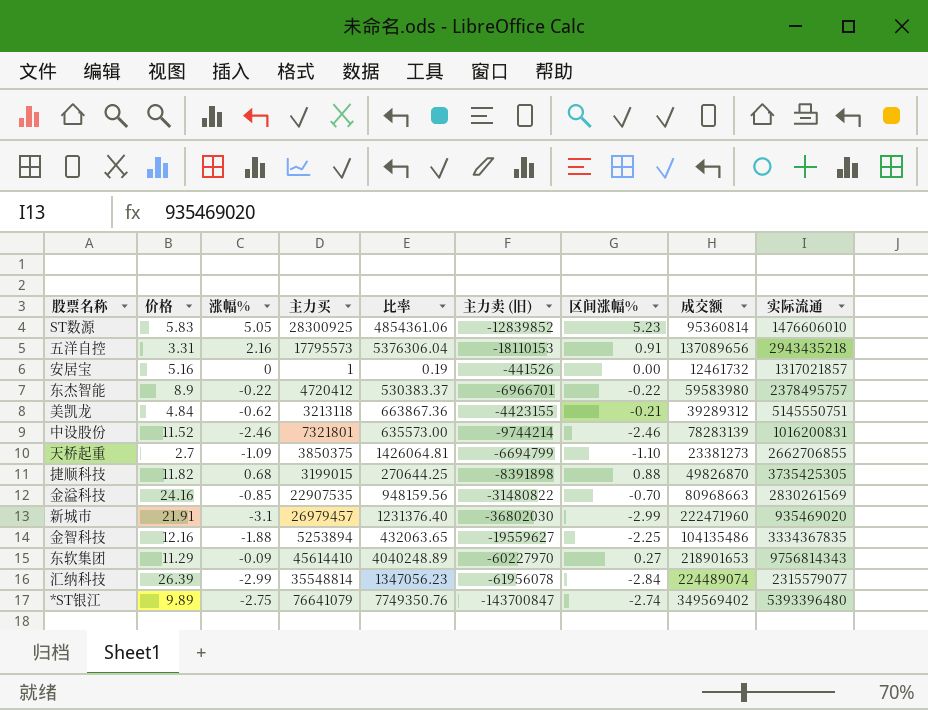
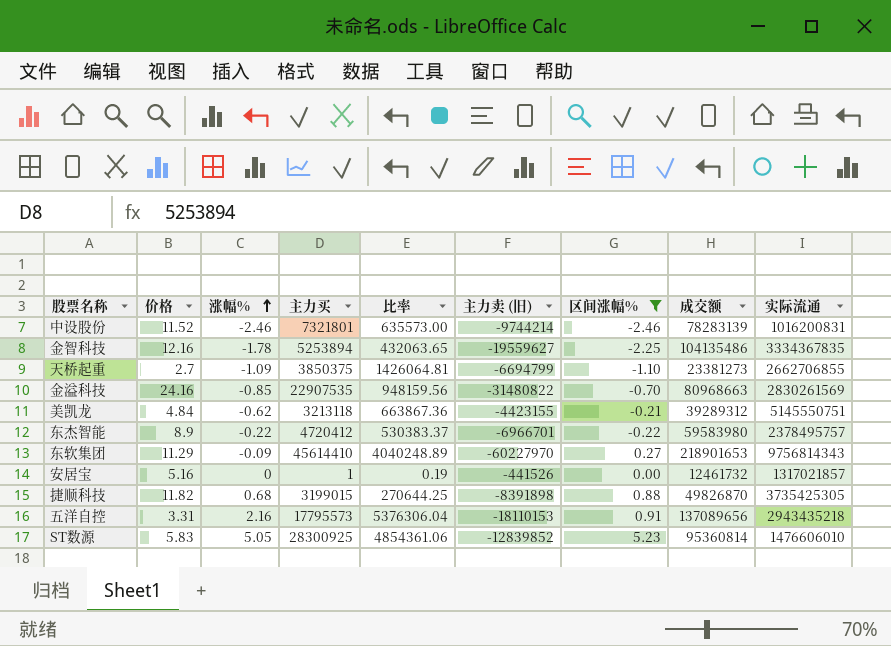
filter: none -> 区间涨幅% >= -2.46
row order: none -> 涨幅% ascending
金智科技 | 涨幅%: -1.88 -> -1.78

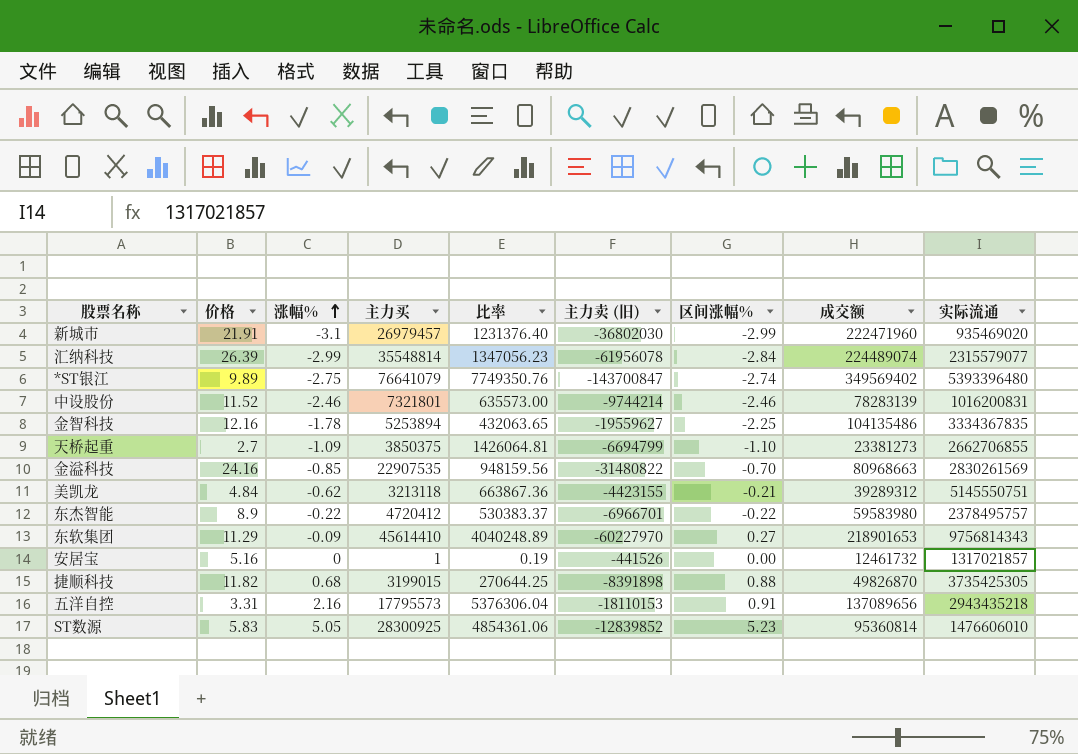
filter: 区间涨幅% >= -2.46 -> none

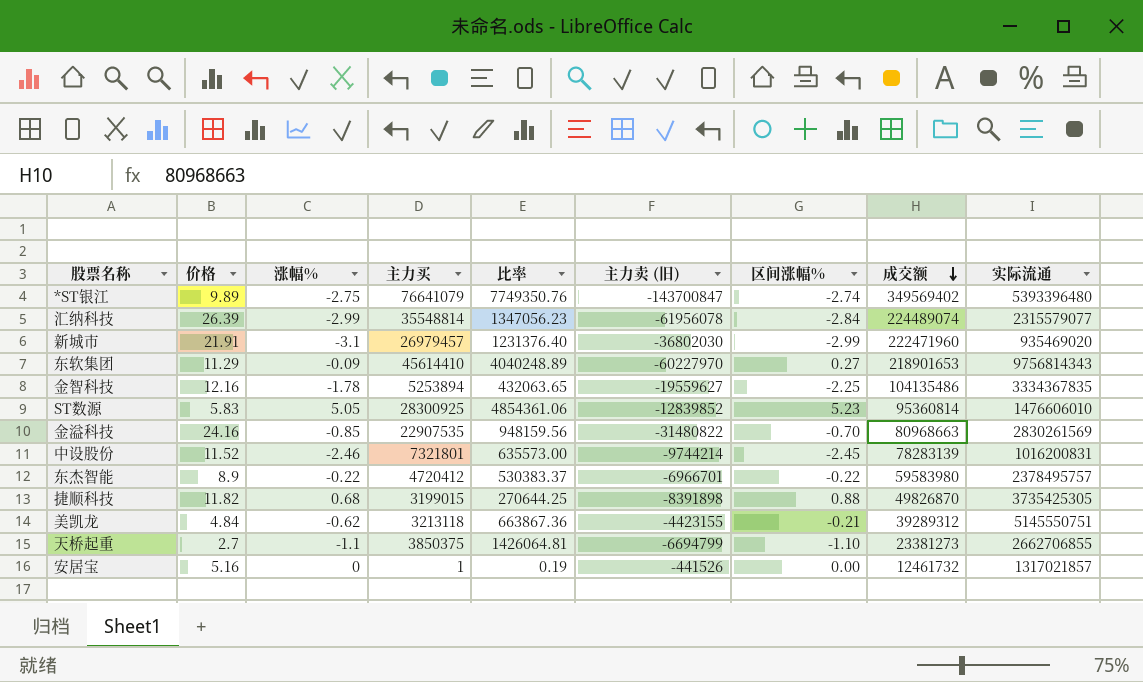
row order: 涨幅% ascending -> 成交额 descending
row 五洋自控: 3.31 | 2.16 | 17795573 | 5376306.04 | -18110153 | 0.91 | 137089656 | 2943435218 -> none
中设股份 | 区间涨幅%: -2.46 -> -2.45
天桥起重 | 涨幅%: -1.09 -> -1.1

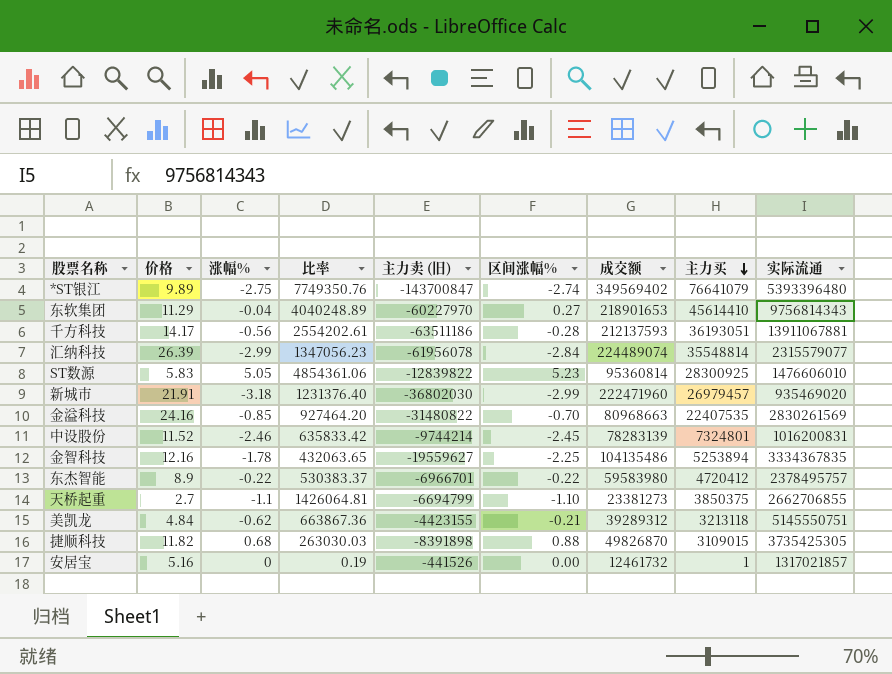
row order: 成交额 descending -> 主力买 descending
column 主力买 | position: 4 -> 8
东软集团 | 涨幅%: -0.09 -> -0.04
row 千方科技: none -> 14.17 | -0.56 | 2554202.61 | -63511186 | -0.28 | 212137593 | 36193051 | 13911067881
ST数源 | 主力卖 (旧): -12839852 -> -12839822
新城市 | 涨幅%: -3.1 -> -3.18
金溢科技 | 比率: 948159.56 -> 927464.20
金溢科技 | 主力买: 22907535 -> 22407535
中设股份 | 比率: 635573.00 -> 635833.42
中设股份 | 主力买: 7321801 -> 7324801
捷顺科技 | 比率: 270644.25 -> 263030.03
捷顺科技 | 主力买: 3199015 -> 3109015

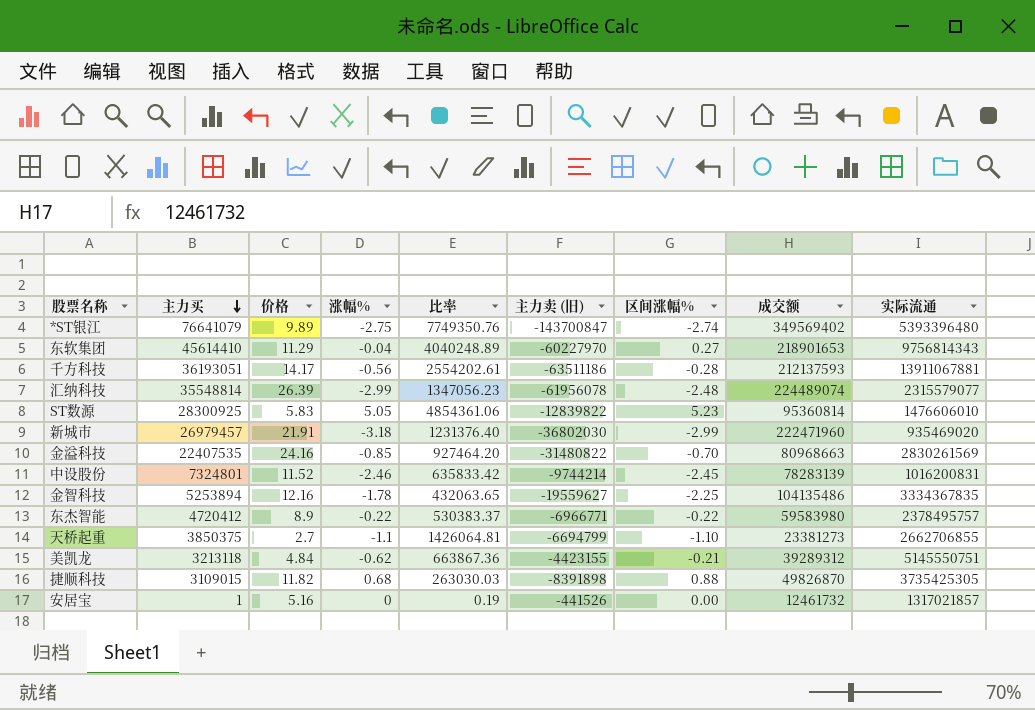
column 主力买 | position: 8 -> 2
汇纳科技 | 区间涨幅%: -2.84 -> -2.48
东杰智能 | 主力卖 (旧): -6966701 -> -6966771

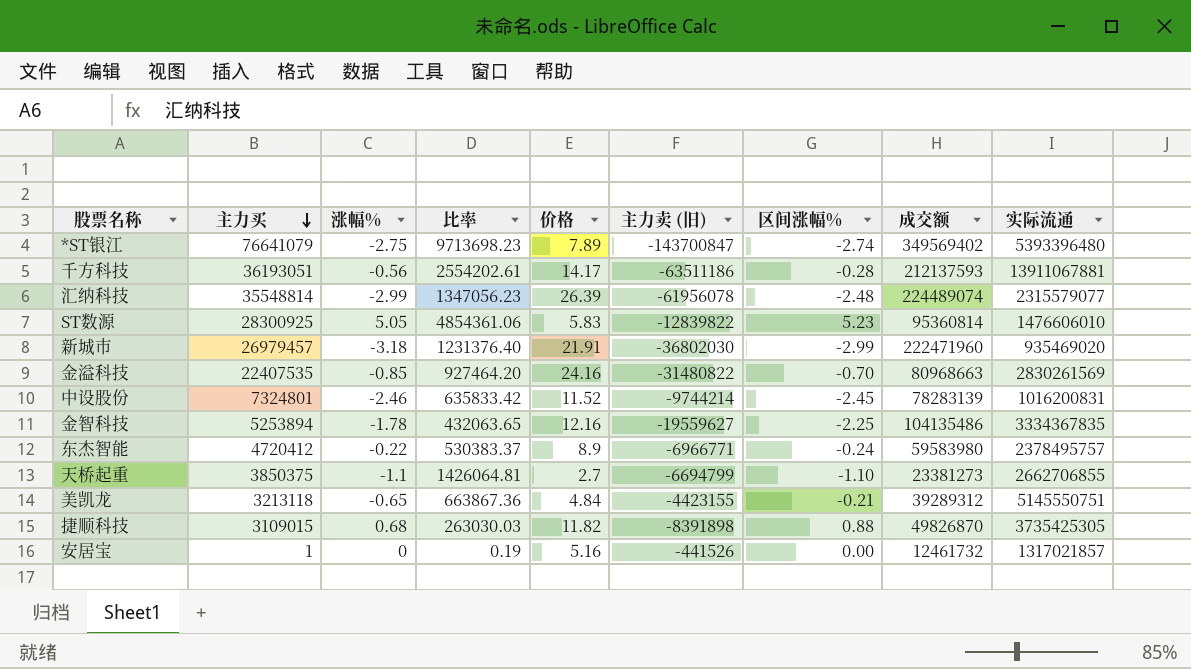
column 价格 | position: 3 -> 5
row 东软集团: 45614410 | 11.29 | -0.04 | 4040248.89 | -60227970 | 0.27 | 218901653 | 9756814343 -> none
*ST银江 | 比率: 7749350.76 -> 9713698.23
*ST银江 | 价格: 9.89 -> 7.89
东杰智能 | 区间涨幅%: -0.22 -> -0.24
美凯龙 | 涨幅%: -0.62 -> -0.65

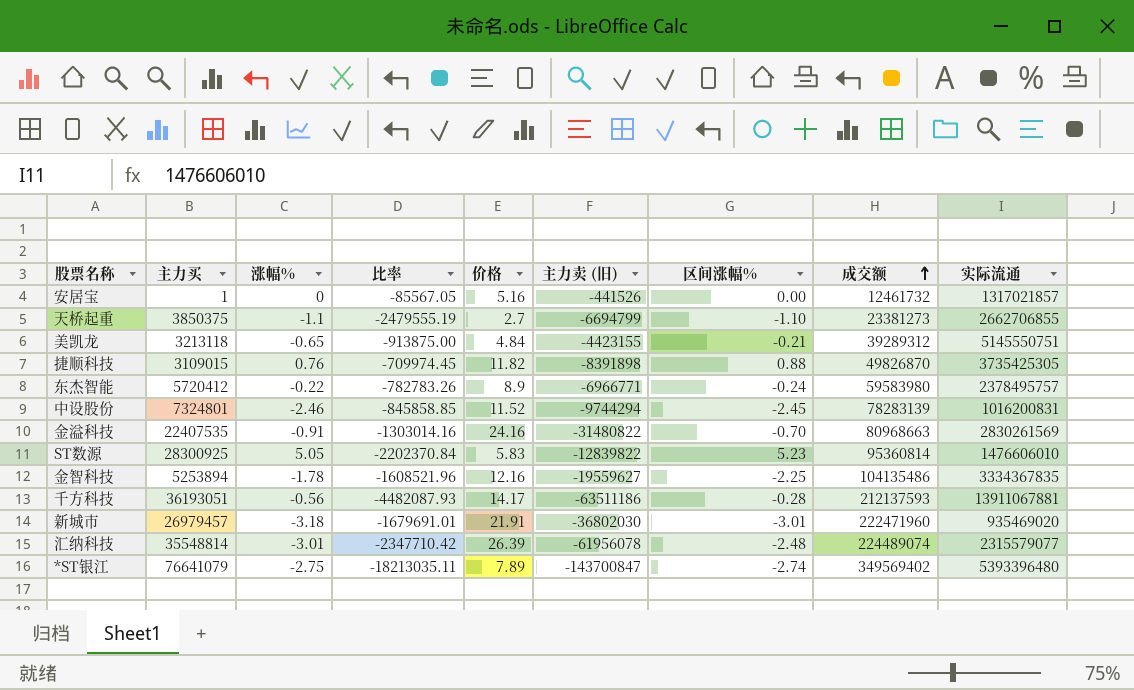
row order: 主力买 descending -> 成交额 ascending
column 比率 | formula: [主力买] / [价格] -> [主力卖 (旧)] / [价格]
捷顺科技 | 涨幅%: 0.68 -> 0.76
东杰智能 | 主力买: 4720412 -> 5720412
中设股份 | 主力卖 (旧): -9744214 -> -9744294
金溢科技 | 涨幅%: -0.85 -> -0.91
新城市 | 区间涨幅%: -2.99 -> -3.01
汇纳科技 | 涨幅%: -2.99 -> -3.01

